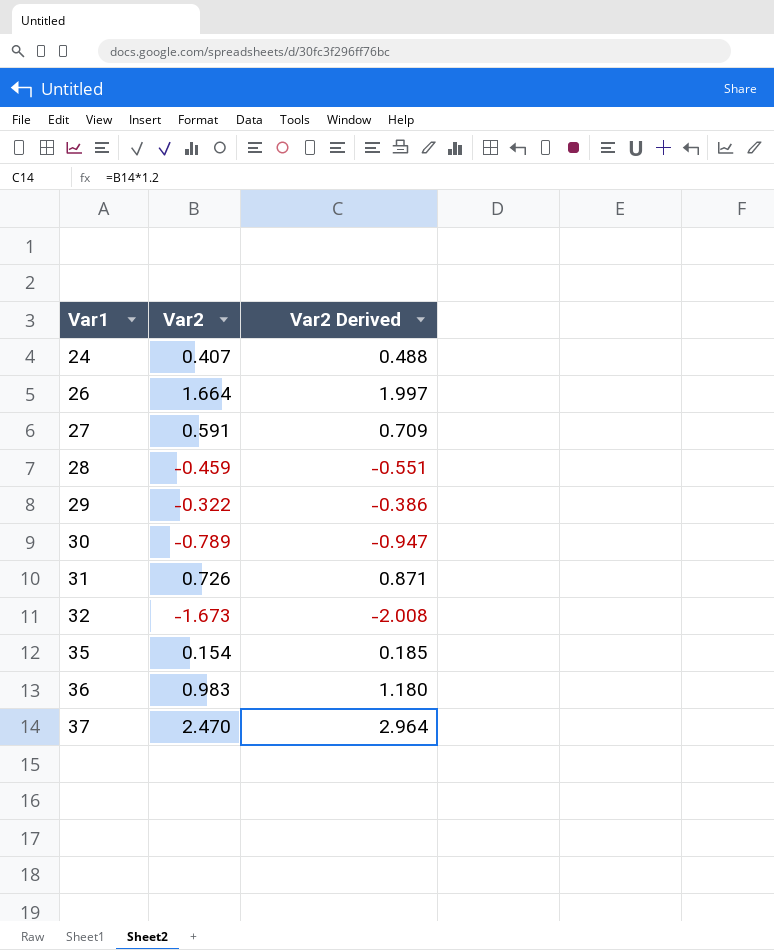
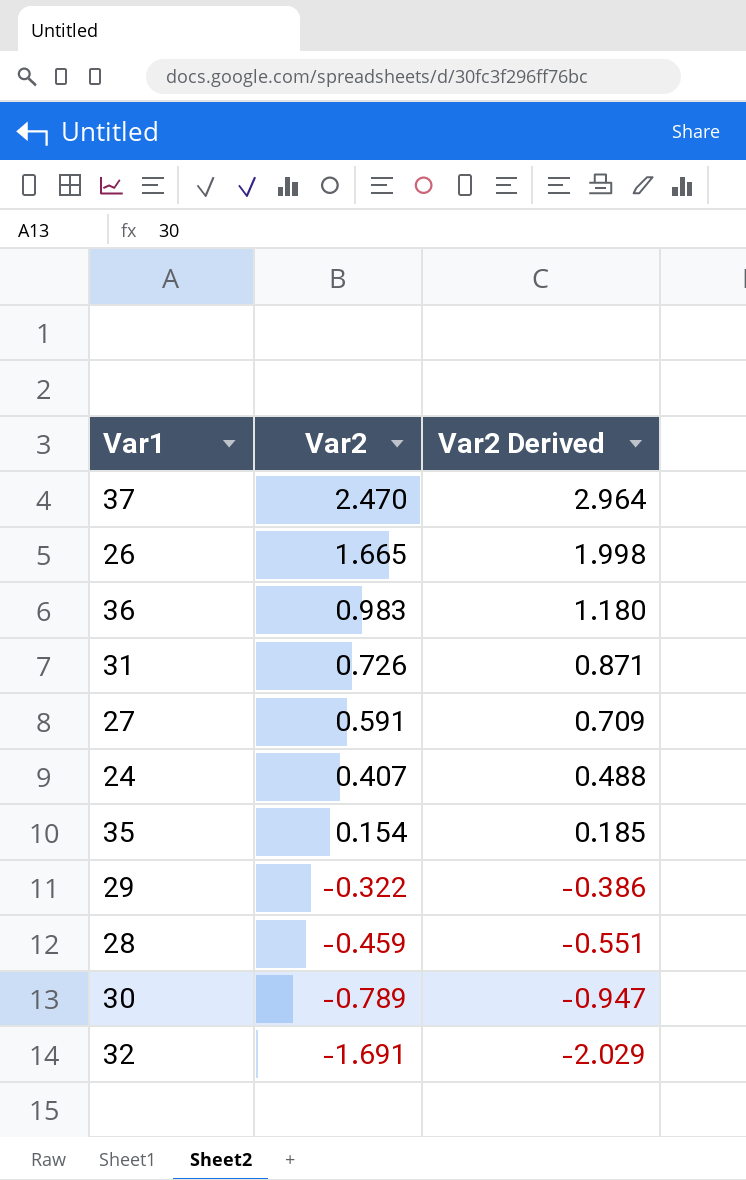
row order: Var1 ascending -> Var2 descending
26 | Var2: 1.664 -> 1.665
26 | Var2 Derived: 1.997 -> 1.998
32 | Var2: -1.673 -> -1.691
32 | Var2 Derived: -2.008 -> -2.029

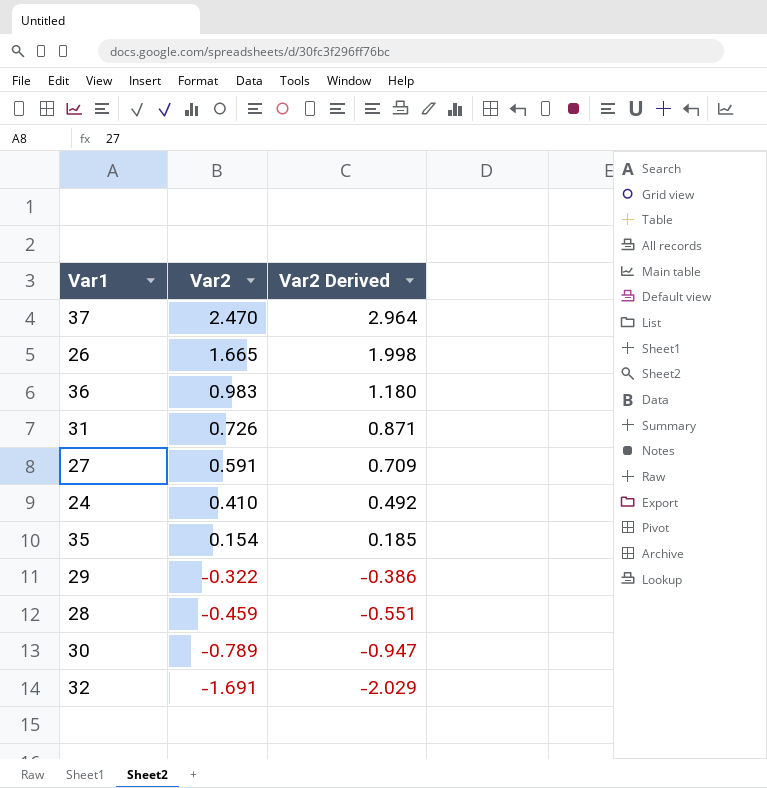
24 | Var2: 0.407 -> 0.410
24 | Var2 Derived: 0.488 -> 0.492

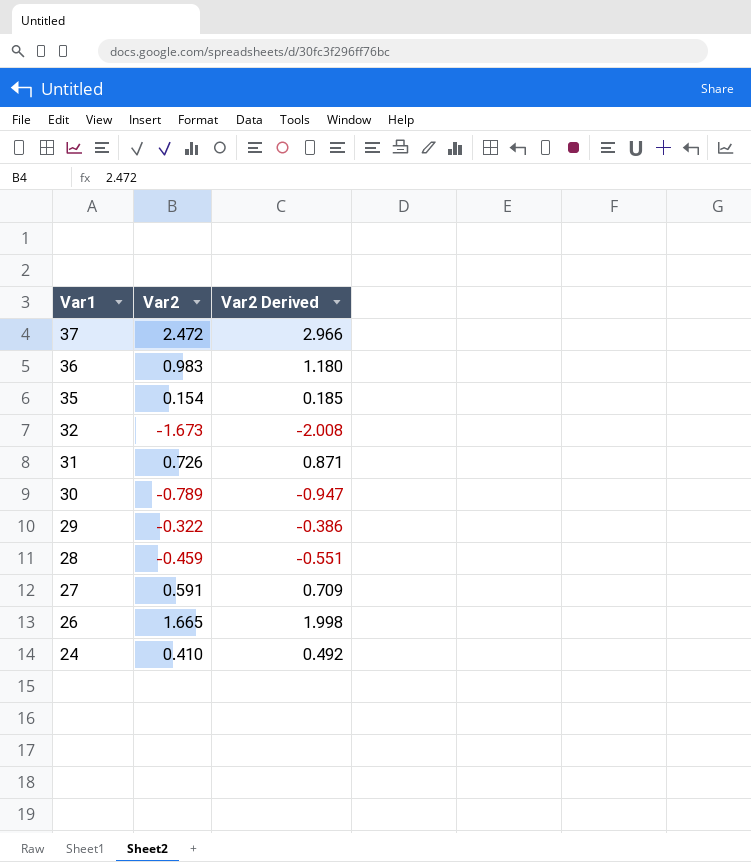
row order: Var2 descending -> Var1 descending
37 | Var2: 2.470 -> 2.472
37 | Var2 Derived: 2.964 -> 2.966
32 | Var2: -1.691 -> -1.673
32 | Var2 Derived: -2.029 -> -2.008

